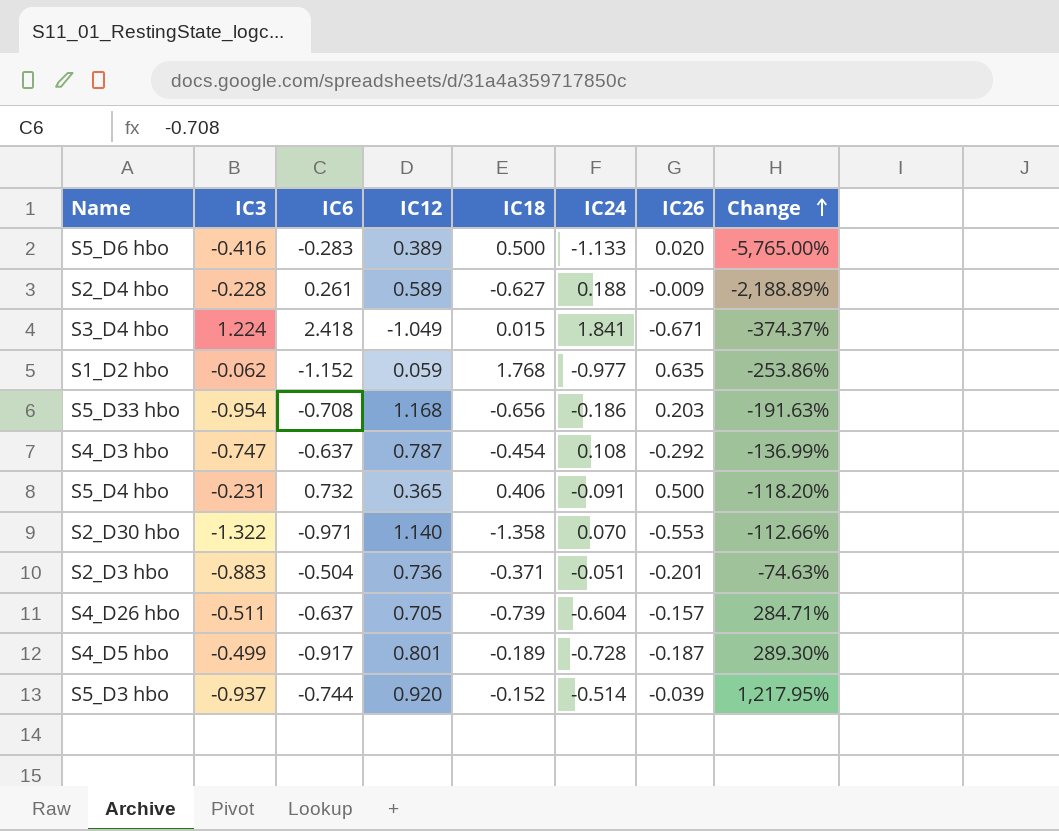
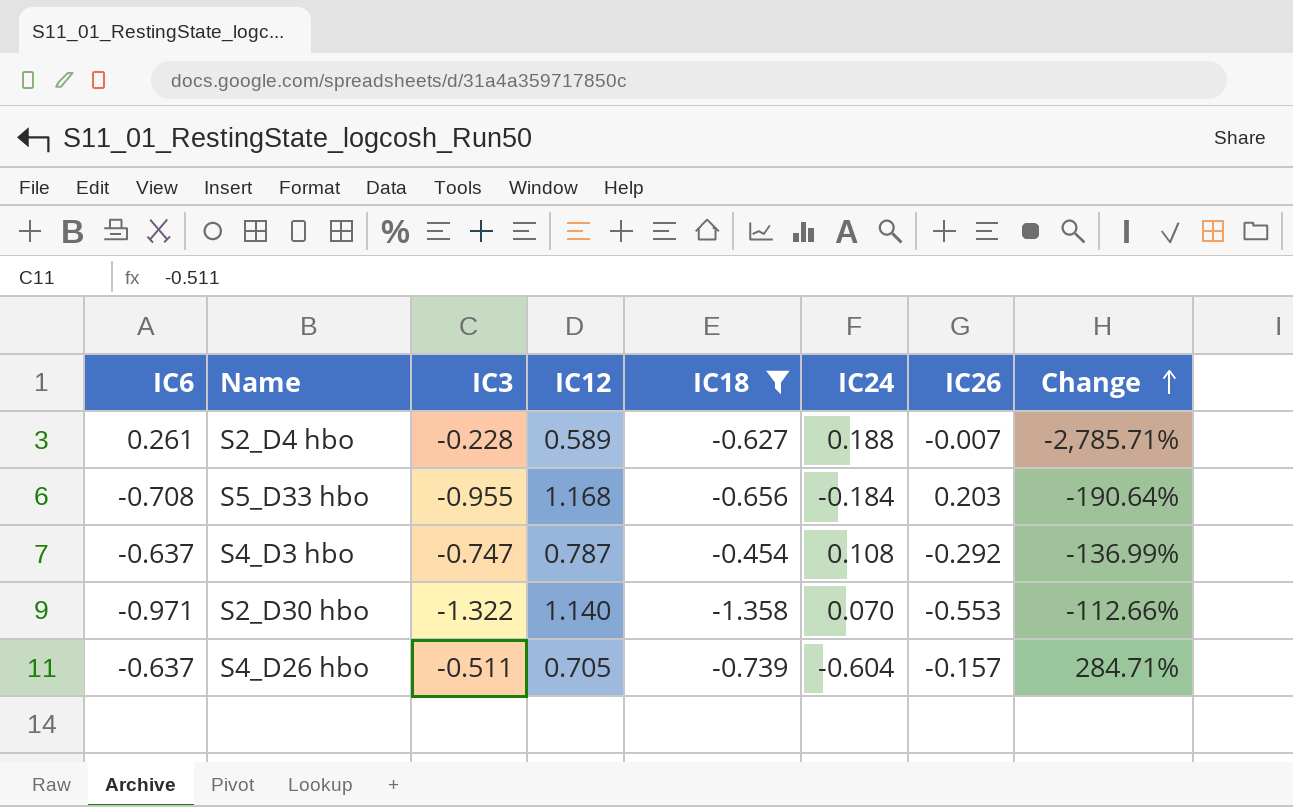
filter: none -> IC18 <= -0.454
column IC6 | position: 3 -> 1
S2_D4 hbo | IC26: -0.009 -> -0.007
S2_D4 hbo | Change: -2,188.89% -> -2,785.71%
S5_D33 hbo | IC3: -0.954 -> -0.955
S5_D33 hbo | IC24: -0.186 -> -0.184
S5_D33 hbo | Change: -191.63% -> -190.64%

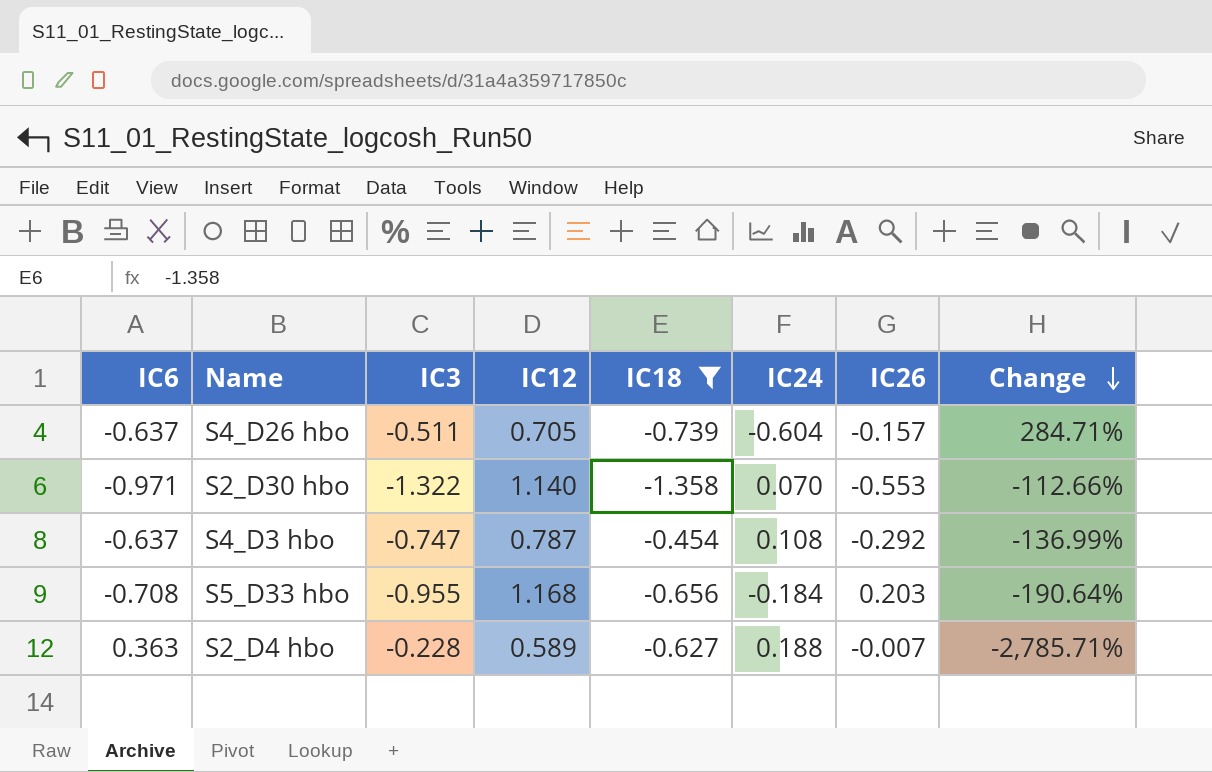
row order: Change ascending -> Change descending
S2_D4 hbo | IC6: 0.261 -> 0.363

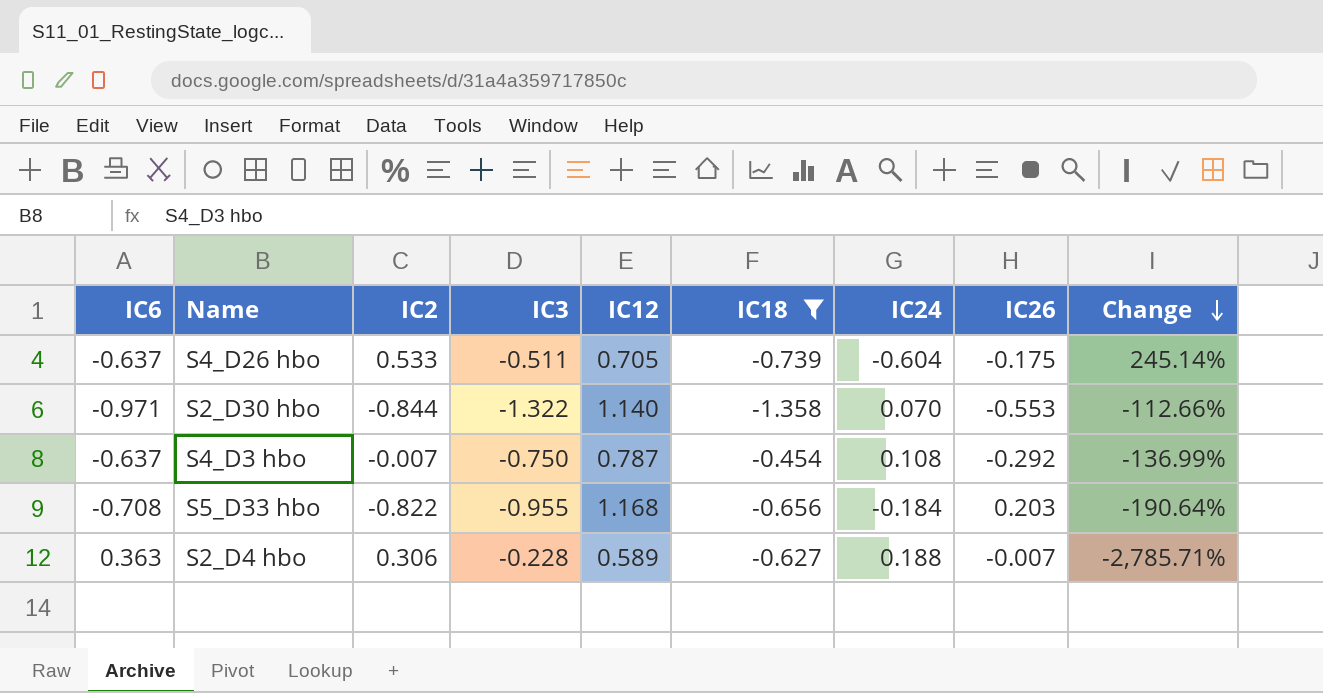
column IC2 | position: none -> 3
S4_D26 hbo | IC26: -0.157 -> -0.175
S4_D26 hbo | Change: 284.71% -> 245.14%
S4_D3 hbo | IC3: -0.747 -> -0.750

